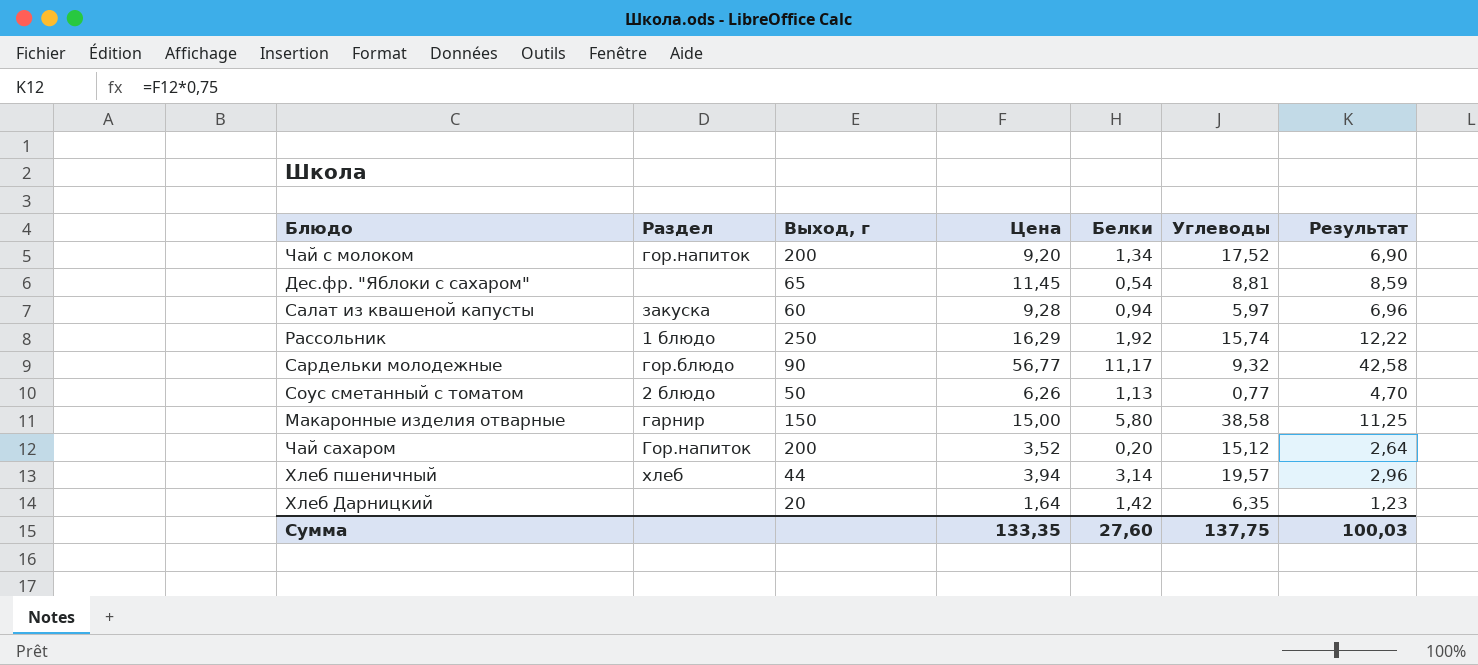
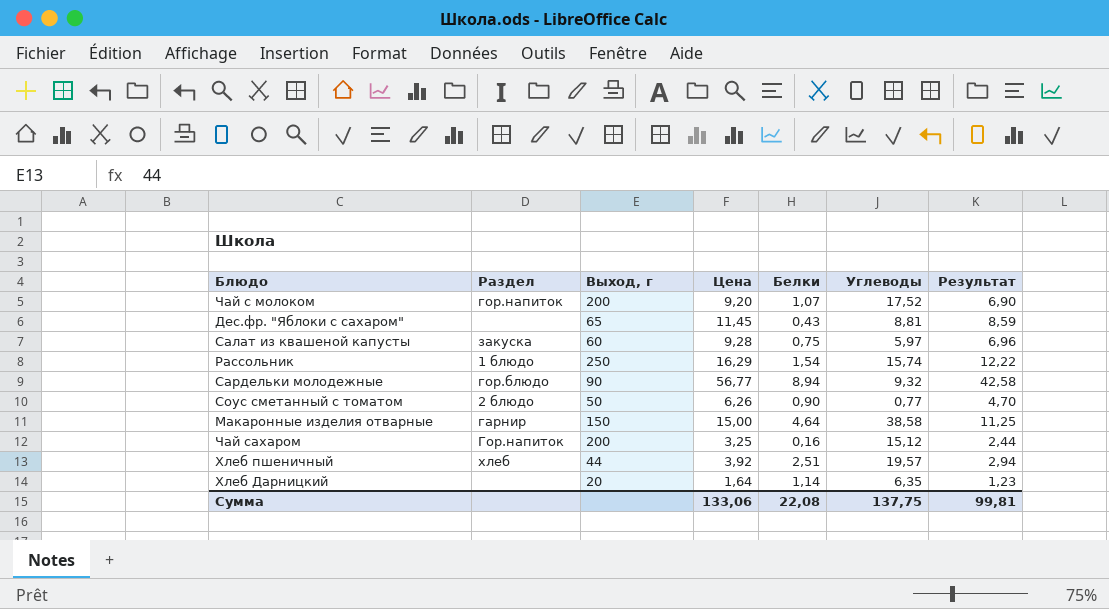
Чай с молоком | Белки: 1,34 -> 1,07
Дес.фр. "Яблоки с сахаром" | Белки: 0,54 -> 0,43
Салат из квашеной капусты | Белки: 0,94 -> 0,75
Рассольник | Белки: 1,92 -> 1,54
Сардельки молодежные | Белки: 11,17 -> 8,94
Соус сметанный с томатом | Белки: 1,13 -> 0,90
Макаронные изделия отварные | Белки: 5,80 -> 4,64
Чай сахаром | Цена: 3,52 -> 3,25
Чай сахаром | Белки: 0,20 -> 0,16
Чай сахаром | Результат: 2,64 -> 2,44
Хлеб пшеничный | Цена: 3,94 -> 3,92
Хлеб пшеничный | Белки: 3,14 -> 2,51
Хлеб пшеничный | Результат: 2,96 -> 2,94
Хлеб Дарницкий | Белки: 1,42 -> 1,14
Сумма | Цена: 133,35 -> 133,06
Сумма | Белки: 27,60 -> 22,08
Сумма | Результат: 100,03 -> 99,81

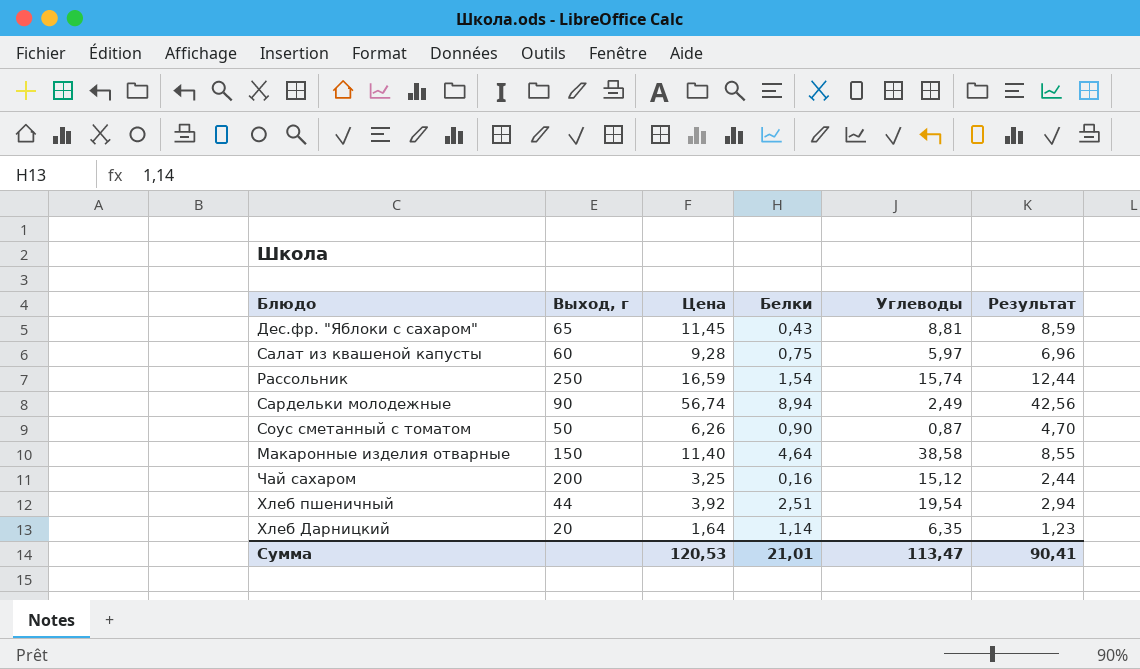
column Раздел | position: 2 -> none
row Чай с молоком: гор.напиток | 200 | 9,20 | 1,07 | 17,52 | 6,90 -> none
Рассольник | Цена: 16,29 -> 16,59
Рассольник | Результат: 12,22 -> 12,44
Сардельки молодежные | Цена: 56,77 -> 56,74
Сардельки молодежные | Углеводы: 9,32 -> 2,49
Сардельки молодежные | Результат: 42,58 -> 42,56
Соус сметанный с томатом | Углеводы: 0,77 -> 0,87
Макаронные изделия отварные | Цена: 15,00 -> 11,40
Макаронные изделия отварные | Результат: 11,25 -> 8,55
Хлеб пшеничный | Углеводы: 19,57 -> 19,54
Сумма | Цена: 133,06 -> 120,53
Сумма | Белки: 22,08 -> 21,01
Сумма | Углеводы: 137,75 -> 113,47
Сумма | Результат: 99,81 -> 90,41

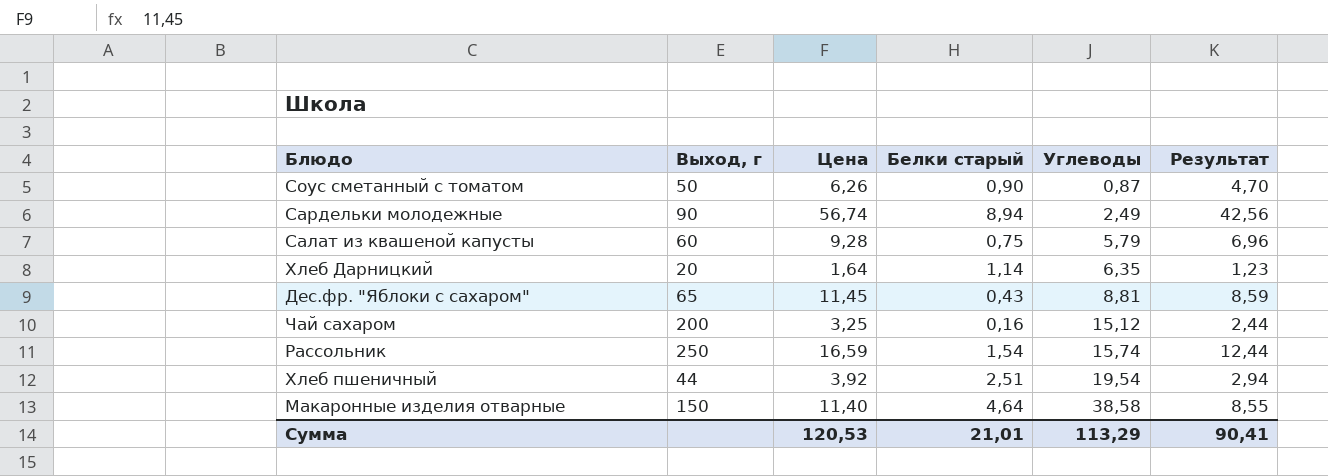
row order: none -> Углеводы ascending
column name: Белки -> Белки старый
Салат из квашеной капусты | Углеводы: 5,97 -> 5,79
Сумма | Углеводы: 113,47 -> 113,29

